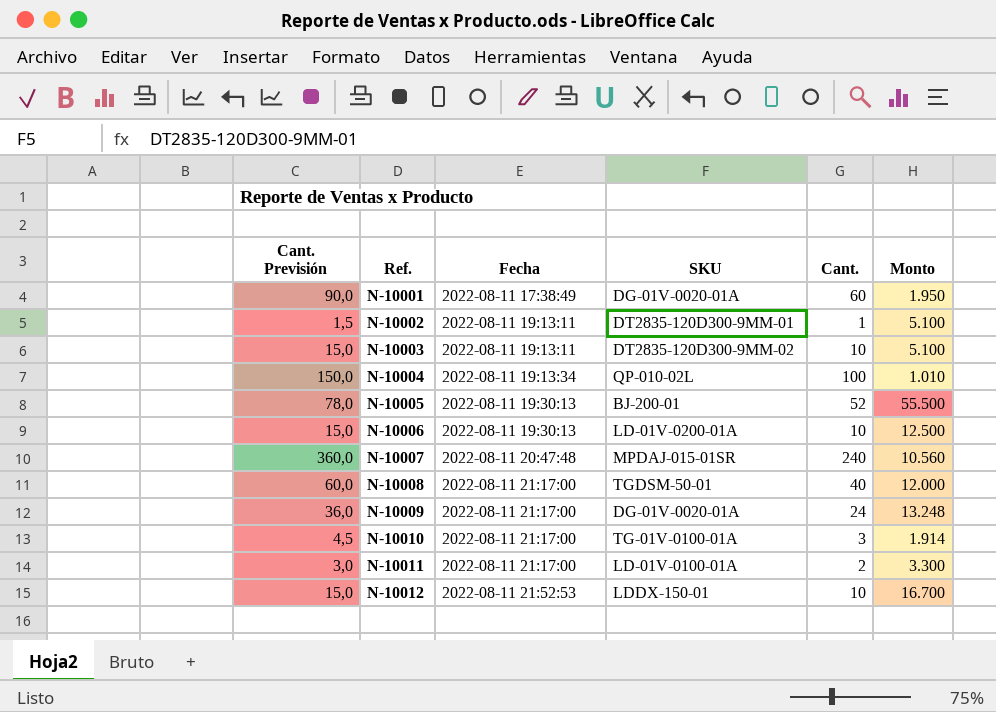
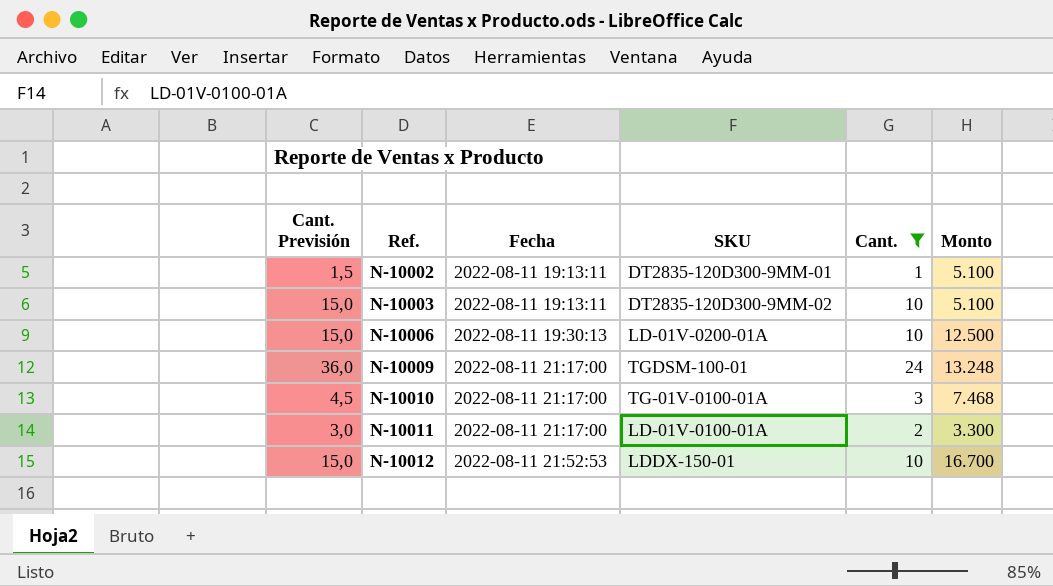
filter: none -> Cant. <= 24
N-10009 | SKU: DG-01V-0020-01A -> TGDSM-100-01
N-10010 | Monto: 1.914 -> 7.468

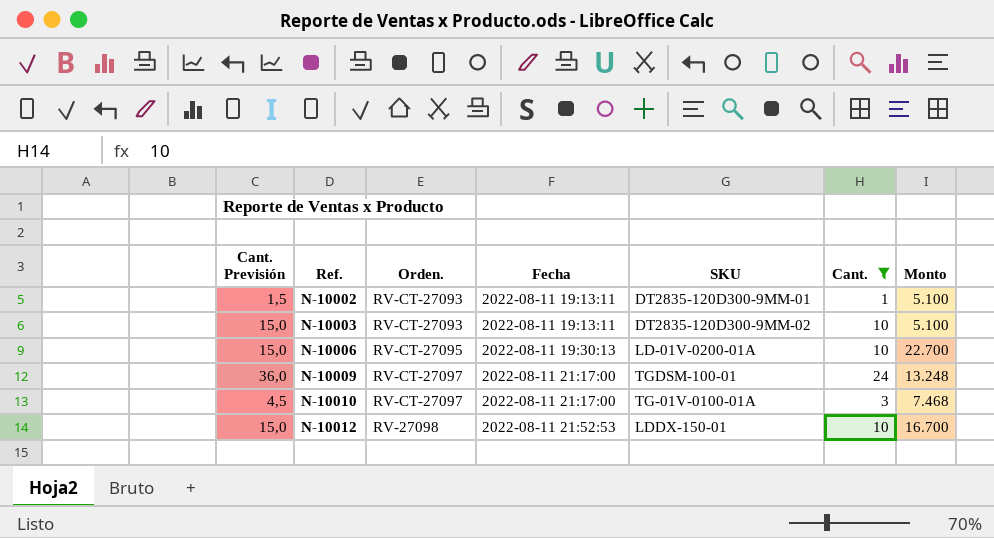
column Orden. | position: none -> 3
row N-10011: 3,0 | 2022-08-11 21:17:00 | LD-01V-0100-01A | 2 | 3.300 -> none
N-10006 | Monto: 12.500 -> 22.700

